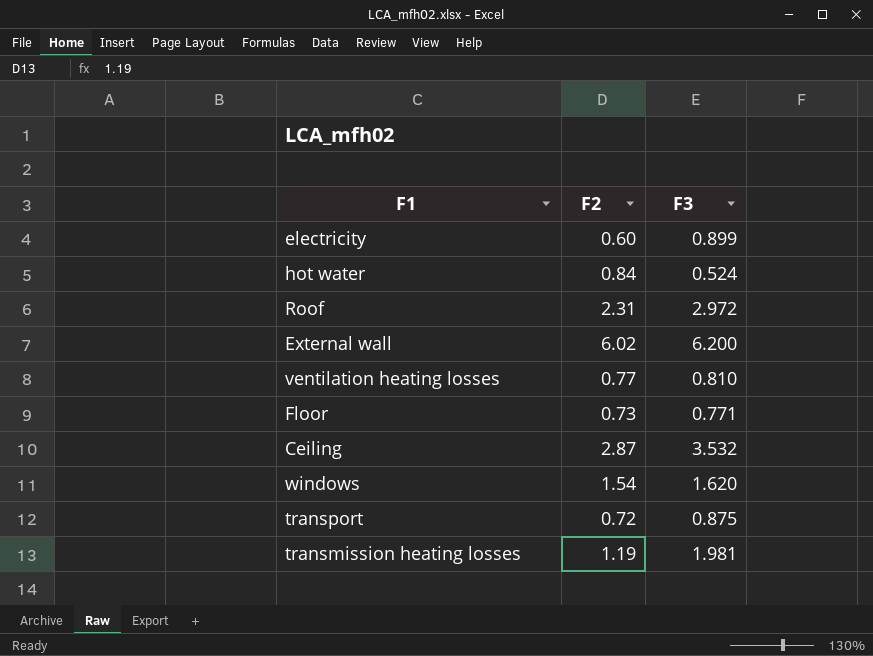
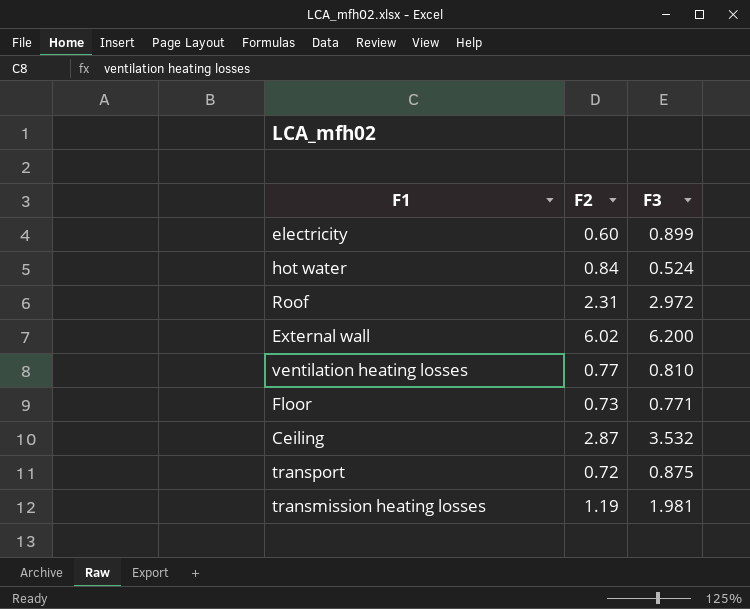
row windows: 1.54 | 1.620 -> none

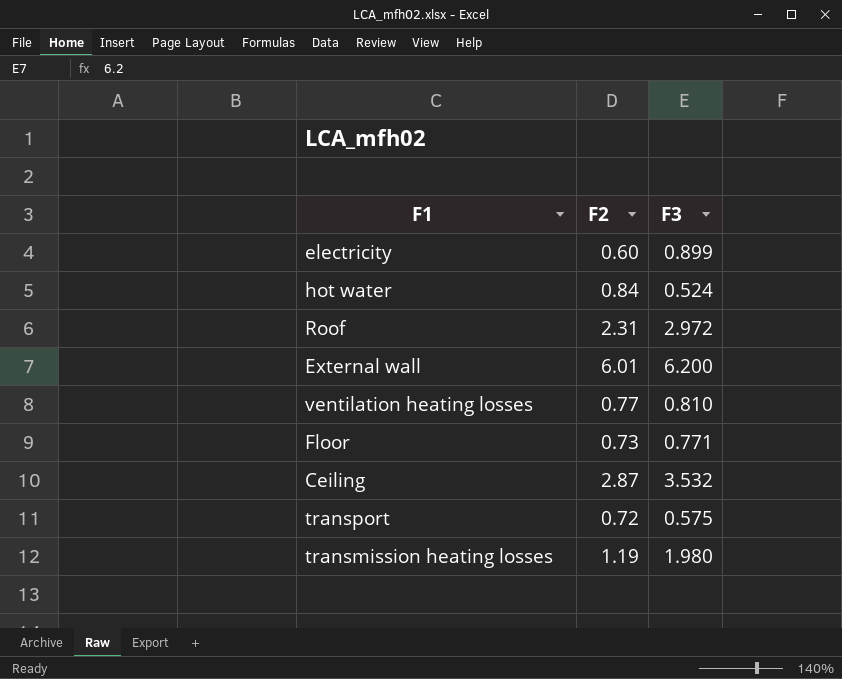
External wall | F2: 6.02 -> 6.01
transport | F3: 0.875 -> 0.575
transmission heating losses | F3: 1.981 -> 1.980

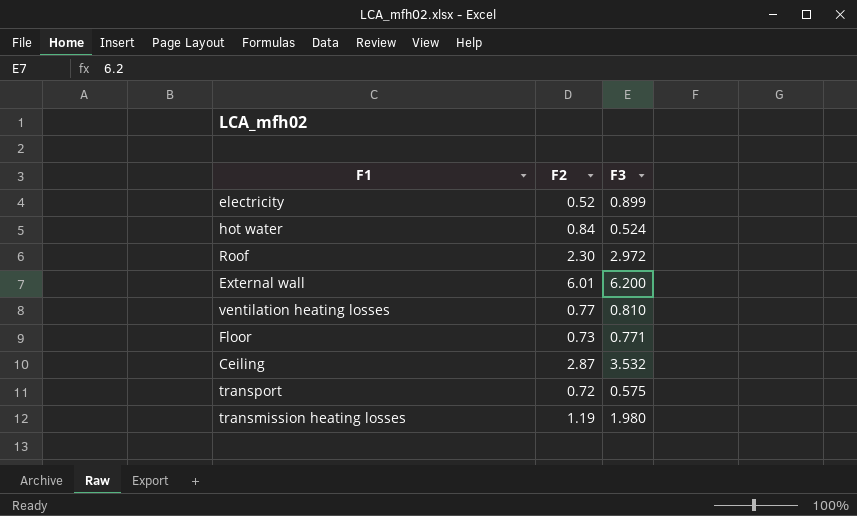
electricity | F2: 0.60 -> 0.52
Roof | F2: 2.31 -> 2.30

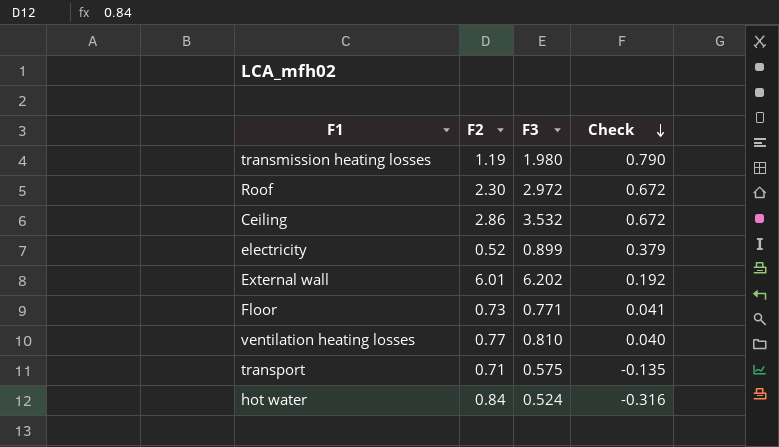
row order: none -> Check descending
column Check | formula: none -> [F3] - [F2]
Ceiling | F2: 2.87 -> 2.86
External wall | F3: 6.200 -> 6.202
transport | F2: 0.72 -> 0.71

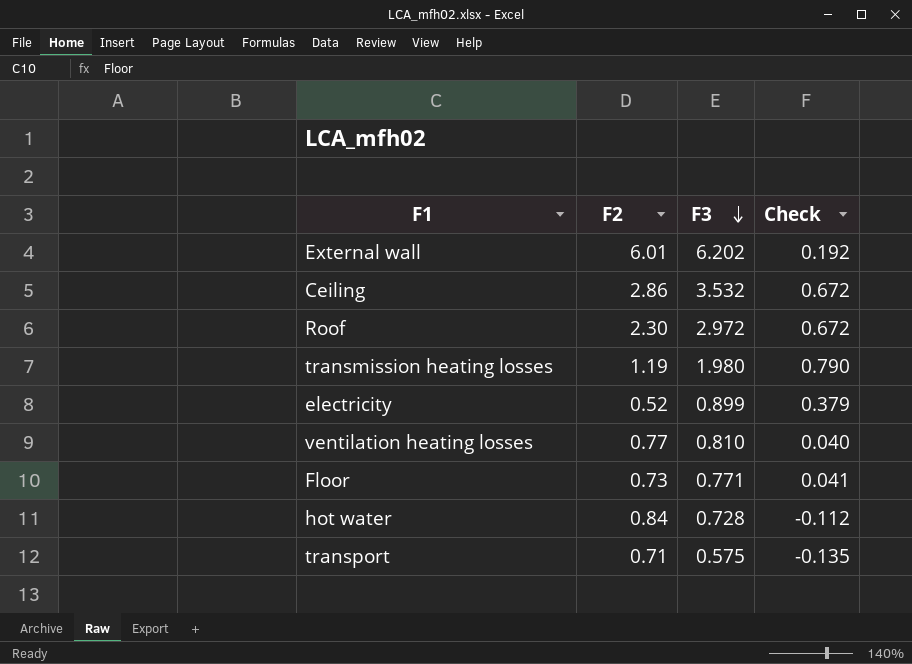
row order: Check descending -> F3 descending
hot water | F3: 0.524 -> 0.728
hot water | Check: -0.316 -> -0.112

